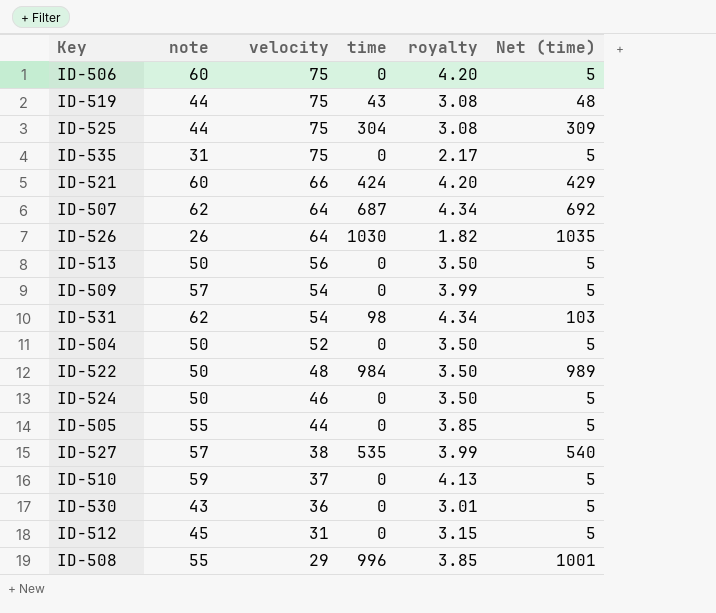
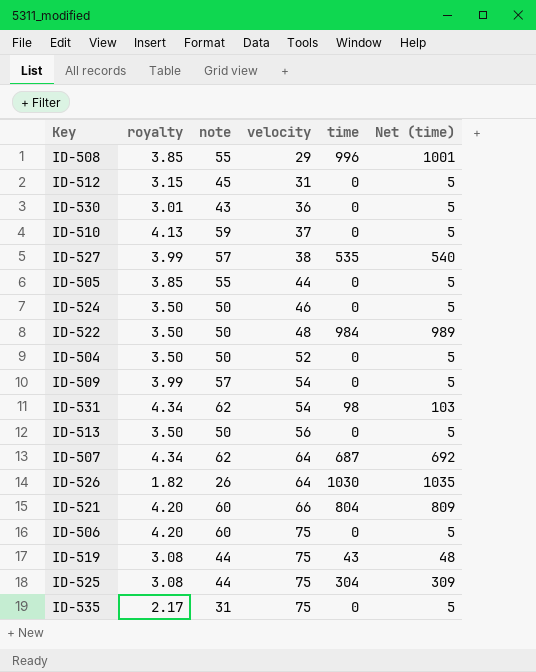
row order: velocity descending -> velocity ascending
column royalty | position: 5 -> 2
ID-521 | time: 424 -> 804
ID-521 | Net (time): 429 -> 809

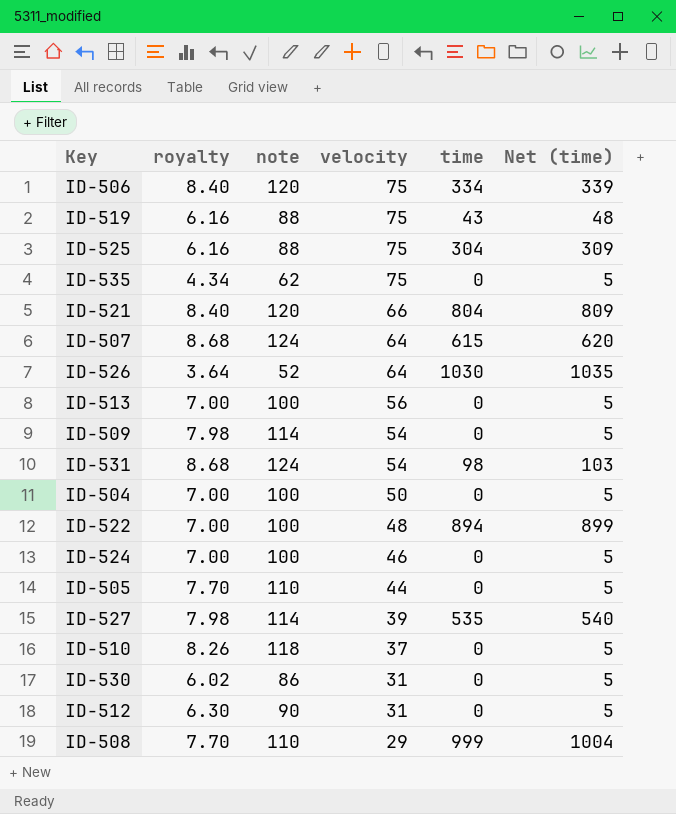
row order: velocity ascending -> velocity descending
ID-506 | royalty: 4.20 -> 8.40
ID-506 | note: 60 -> 120
ID-506 | time: 0 -> 334
ID-506 | Net (time): 5 -> 339
ID-519 | royalty: 3.08 -> 6.16
ID-519 | note: 44 -> 88
ID-525 | royalty: 3.08 -> 6.16
ID-525 | note: 44 -> 88
ID-535 | royalty: 2.17 -> 4.34
ID-535 | note: 31 -> 62
ID-521 | royalty: 4.20 -> 8.40
ID-521 | note: 60 -> 120
ID-507 | royalty: 4.34 -> 8.68
ID-507 | note: 62 -> 124
ID-507 | time: 687 -> 615
ID-507 | Net (time): 692 -> 620
ID-526 | royalty: 1.82 -> 3.64
ID-526 | note: 26 -> 52
ID-513 | royalty: 3.50 -> 7.00
ID-513 | note: 50 -> 100
ID-509 | royalty: 3.99 -> 7.98
ID-509 | note: 57 -> 114
ID-531 | royalty: 4.34 -> 8.68
ID-531 | note: 62 -> 124
ID-504 | royalty: 3.50 -> 7.00
ID-504 | note: 50 -> 100
ID-504 | velocity: 52 -> 50
ID-522 | royalty: 3.50 -> 7.00
ID-522 | note: 50 -> 100
ID-522 | time: 984 -> 894
ID-522 | Net (time): 989 -> 899
ID-524 | royalty: 3.50 -> 7.00
ID-524 | note: 50 -> 100
ID-505 | royalty: 3.85 -> 7.70
ID-505 | note: 55 -> 110
ID-527 | royalty: 3.99 -> 7.98
ID-527 | note: 57 -> 114
ID-527 | velocity: 38 -> 39
ID-510 | royalty: 4.13 -> 8.26
ID-510 | note: 59 -> 118
ID-530 | royalty: 3.01 -> 6.02
ID-530 | note: 43 -> 86
ID-530 | velocity: 36 -> 31
ID-512 | royalty: 3.15 -> 6.30
ID-512 | note: 45 -> 90
ID-508 | royalty: 3.85 -> 7.70
ID-508 | note: 55 -> 110
ID-508 | time: 996 -> 999
ID-508 | Net (time): 1001 -> 1004

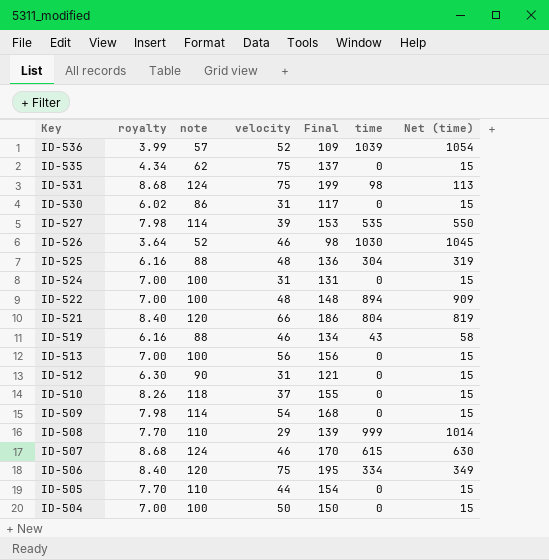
row order: velocity descending -> Key descending
column Final | formula: none -> [note] + [velocity]
column Net (time) | formula: [time] + 5 -> [time] + 15
row ID-536: none -> 3.99 | 57 | 52 | 109 | 1039 | 1054
ID-531 | velocity: 54 -> 75
ID-526 | velocity: 64 -> 46
ID-525 | velocity: 75 -> 48
ID-524 | velocity: 46 -> 31
ID-519 | velocity: 75 -> 46
ID-507 | velocity: 64 -> 46

